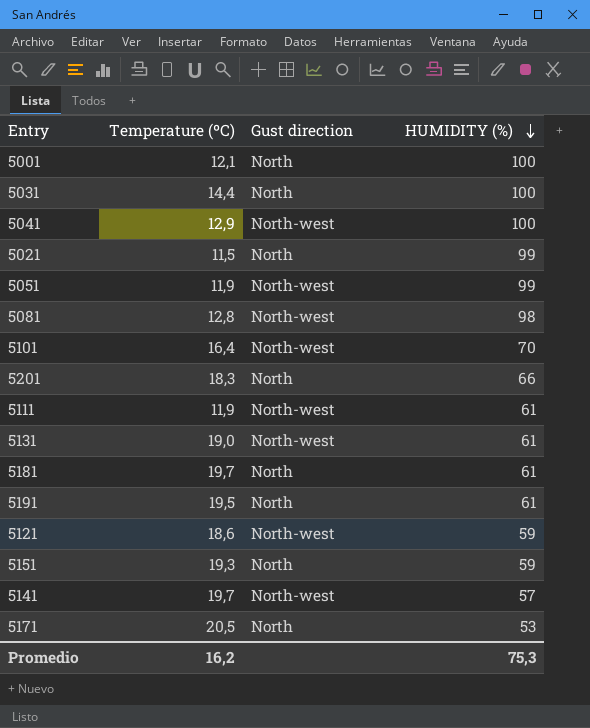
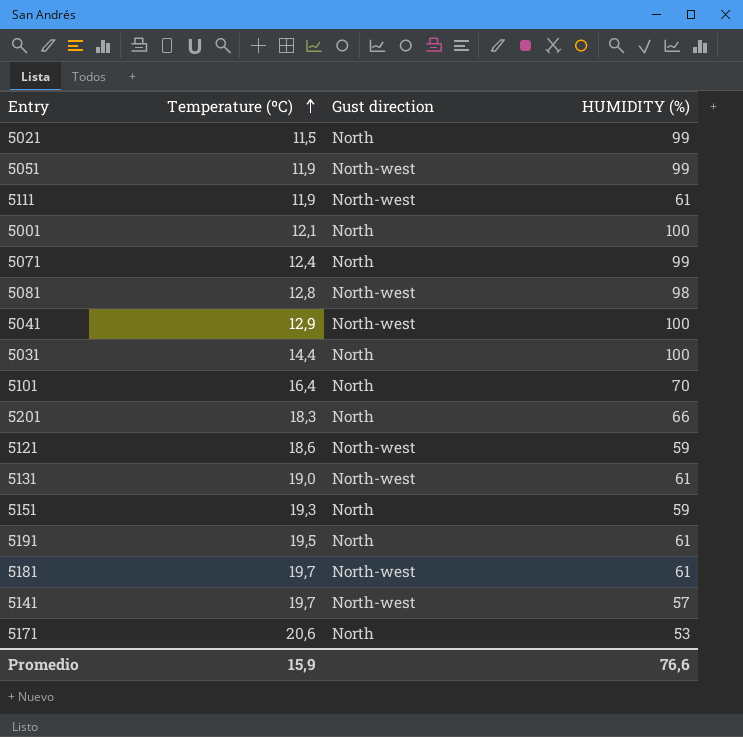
row order: HUMIDITY (%) descending -> Temperature (ºC) ascending
row 5071: none -> 12,4 | North | 99
5101 | Gust direction: North-west -> North
5181 | Gust direction: North -> North-west
5171 | Temperature (ºC): 20,5 -> 20,6
Promedio | Temperature (ºC): 16,2 -> 15,9
Promedio | HUMIDITY (%): 75,3 -> 76,6

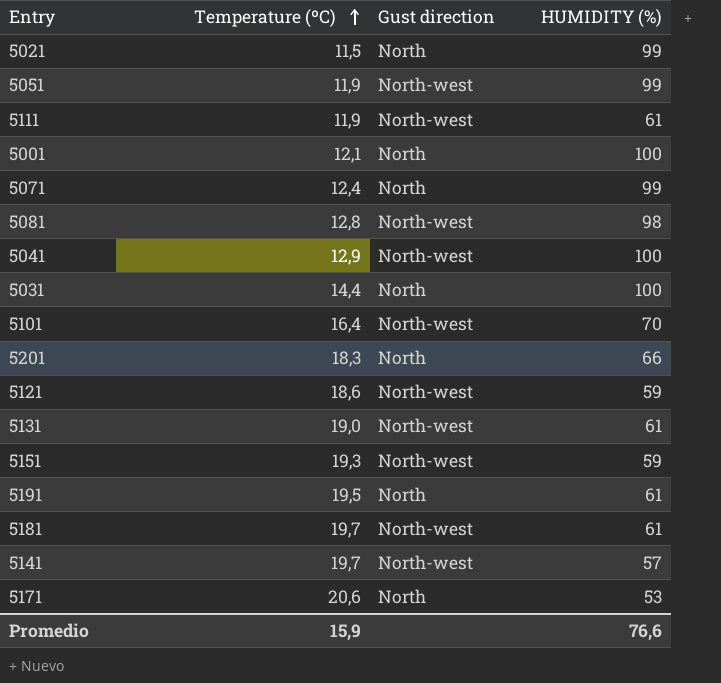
5101 | Gust direction: North -> North-west
5151 | Gust direction: North -> North-west

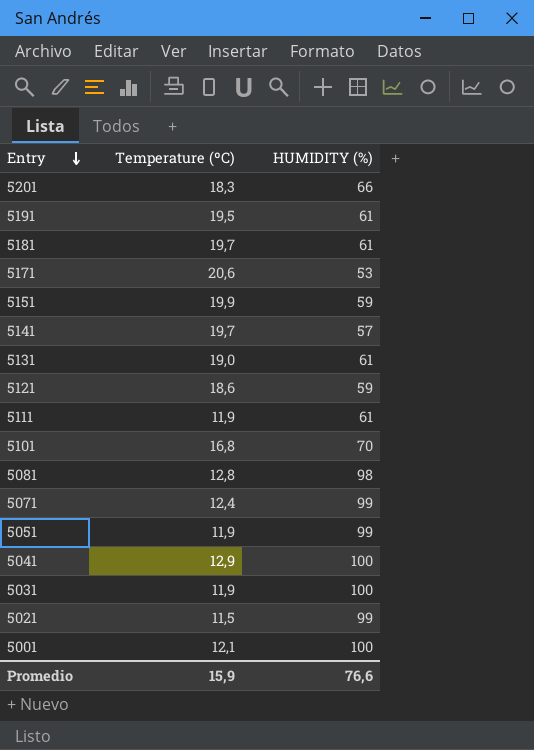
row order: Temperature (ºC) ascending -> Entry descending
column Gust direction | position: 3 -> none
5151 | Temperature (ºC): 19,3 -> 19,9
5101 | Temperature (ºC): 16,4 -> 16,8
5031 | Temperature (ºC): 14,4 -> 11,9

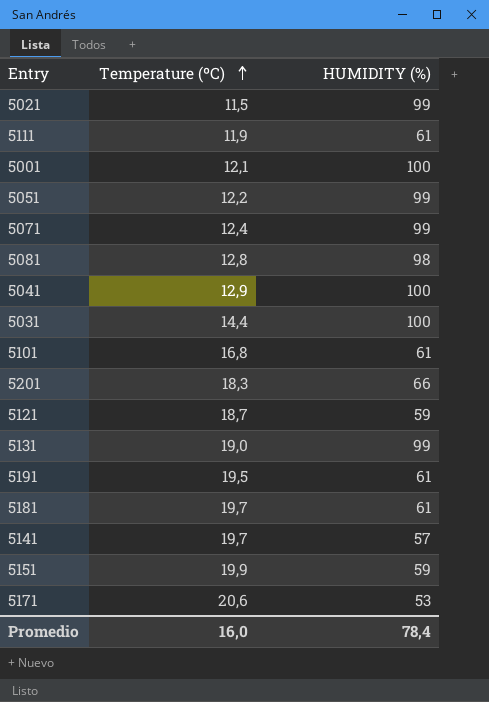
row order: Entry descending -> Temperature (ºC) ascending
5051 | Temperature (ºC): 11,9 -> 12,2
5031 | Temperature (ºC): 11,9 -> 14,4
5101 | HUMIDITY (%): 70 -> 61
5121 | Temperature (ºC): 18,6 -> 18,7
5131 | HUMIDITY (%): 61 -> 99
Promedio | Temperature (ºC): 15,9 -> 16,0
Promedio | HUMIDITY (%): 76,6 -> 78,4

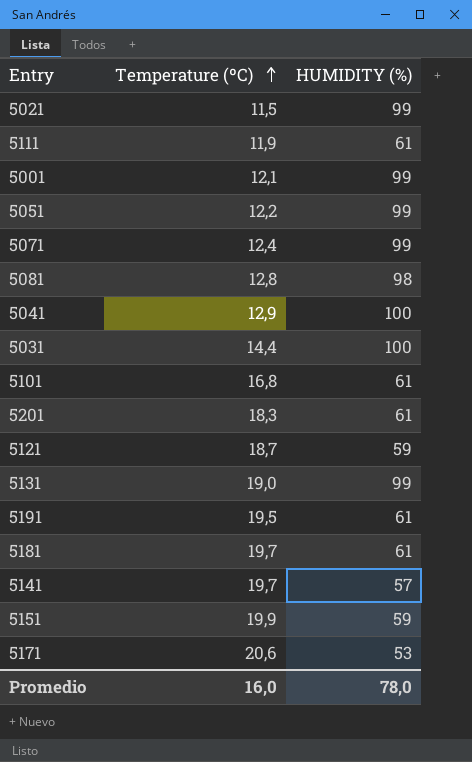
5001 | HUMIDITY (%): 100 -> 99
5201 | HUMIDITY (%): 66 -> 61
Promedio | HUMIDITY (%): 78,4 -> 78,0

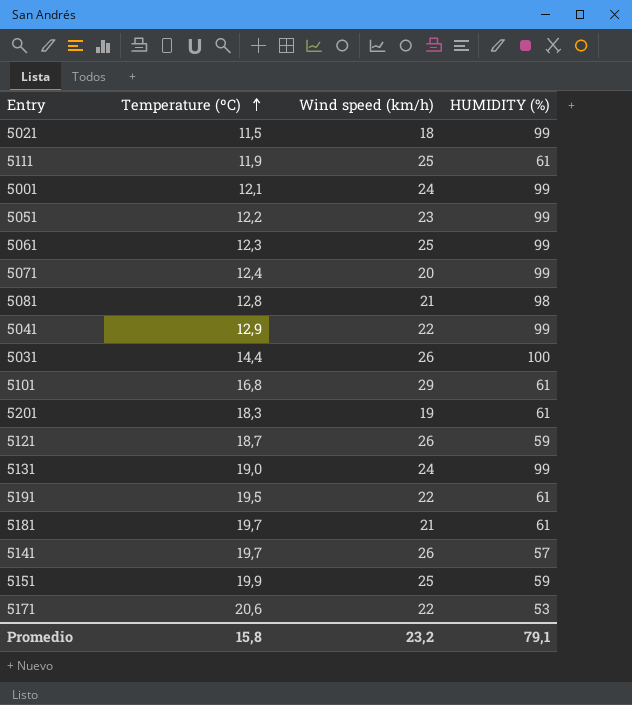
column Wind speed (km/h) | position: none -> 3
row 5061: none -> 12,3 | 25 | 99
5041 | HUMIDITY (%): 100 -> 99
Promedio | Temperature (ºC): 16,0 -> 15,8
Promedio | HUMIDITY (%): 78,0 -> 79,1

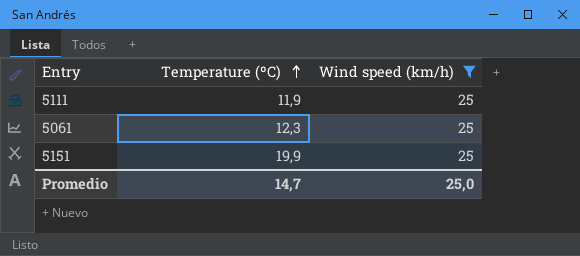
filter: none -> Wind speed (km/h) = 25
column HUMIDITY (%) | position: 4 -> none
Promedio | Temperature (ºC): 15,8 -> 14,7
Promedio | Wind speed (km/h): 23,2 -> 25,0

